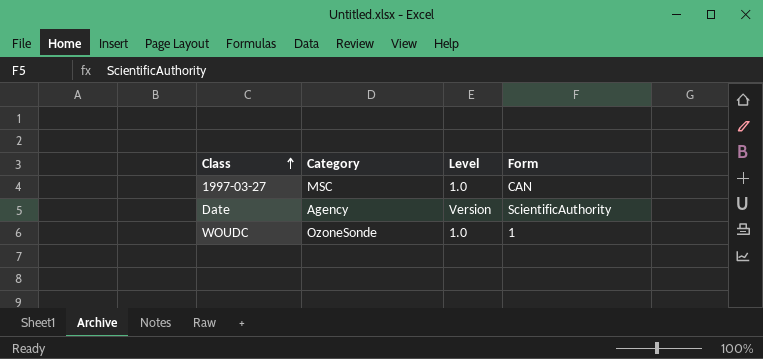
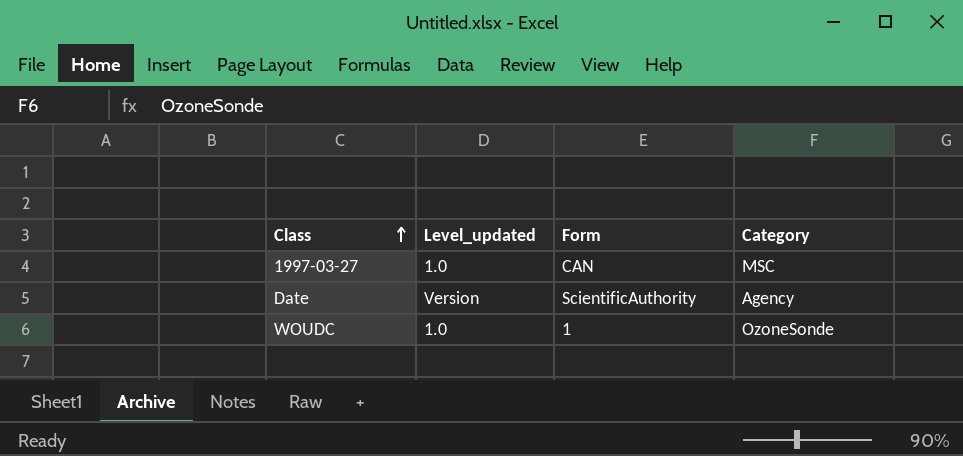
column name: Level -> Level_updated
column Category | position: 2 -> 4

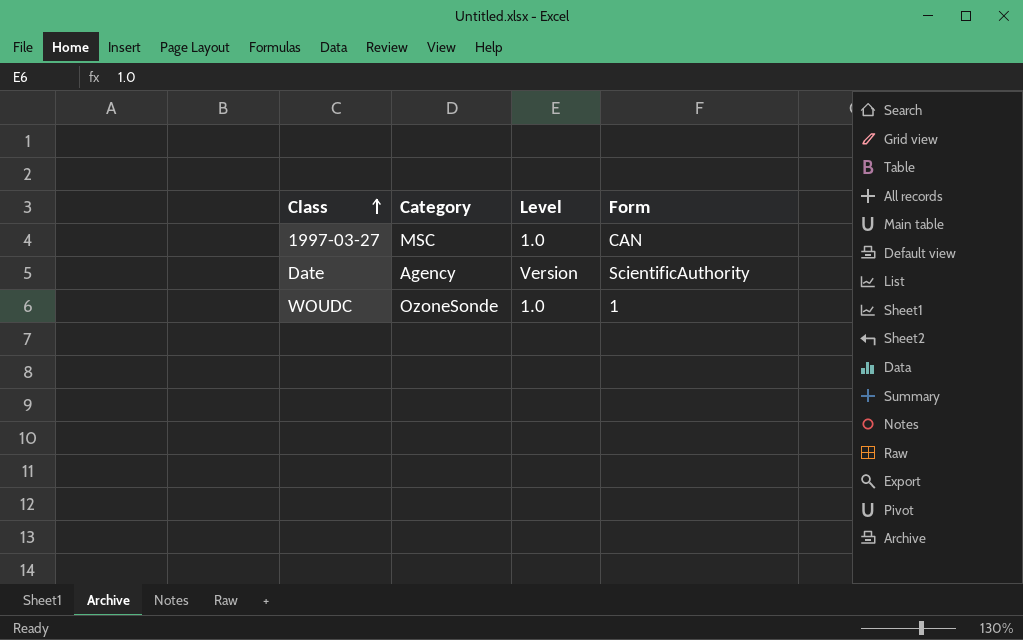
column Category | position: 4 -> 2
column name: Level_updated -> Level

